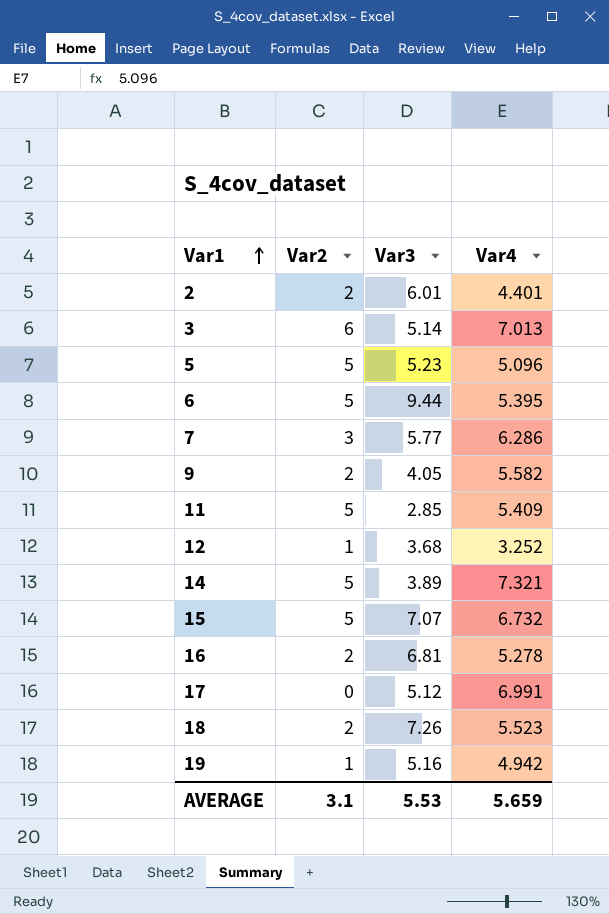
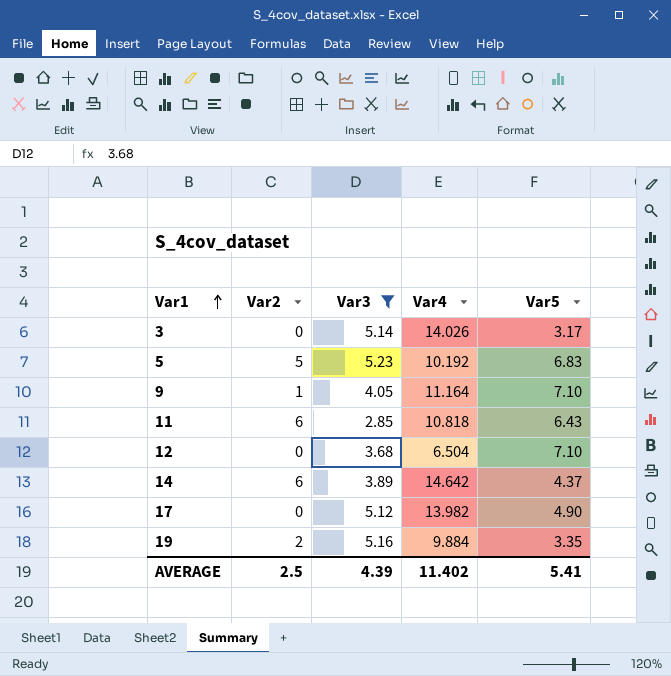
filter: none -> Var3 <= 5.23
column Var5 | position: none -> 5
3 | Var2: 6 -> 0
3 | Var4: 7.013 -> 14.026
5 | Var4: 5.096 -> 10.192
9 | Var2: 2 -> 1
9 | Var4: 5.582 -> 11.164
11 | Var2: 5 -> 6
11 | Var4: 5.409 -> 10.818
12 | Var2: 1 -> 0
12 | Var4: 3.252 -> 6.504
14 | Var2: 5 -> 6
14 | Var4: 7.321 -> 14.642
17 | Var4: 6.991 -> 13.982
19 | Var2: 1 -> 2
19 | Var4: 4.942 -> 9.884
AVERAGE | Var2: 3.1 -> 2.5
AVERAGE | Var3: 5.53 -> 4.39
AVERAGE | Var4: 5.659 -> 11.402

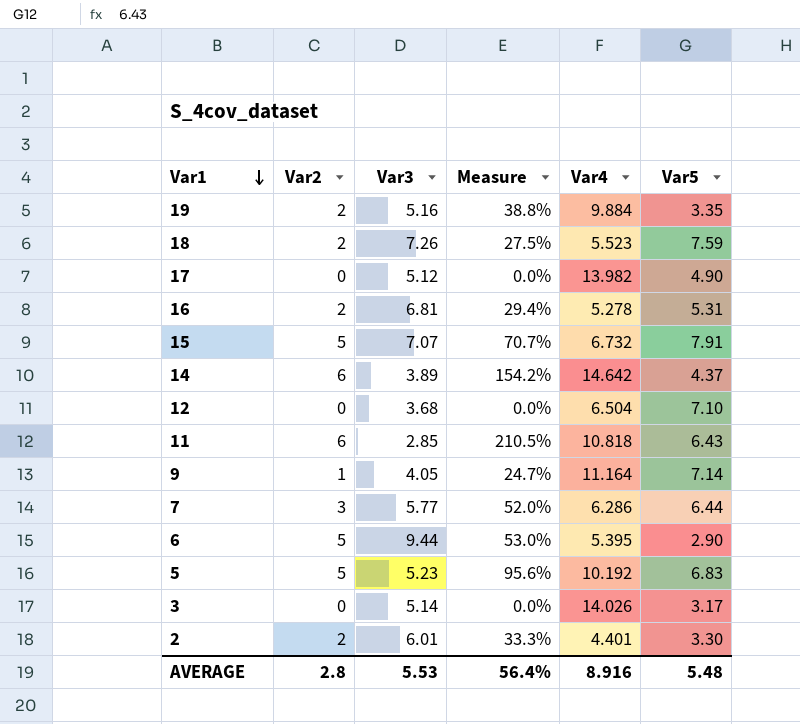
filter: Var3 <= 5.23 -> none
row order: Var1 ascending -> Var1 descending
column Measure | formula: none -> [Var2] / [Var3]
9 | Var5: 7.10 -> 7.14
AVERAGE | Var2: 2.5 -> 2.8
AVERAGE | Var3: 4.39 -> 5.53
AVERAGE | Var4: 11.402 -> 8.916
AVERAGE | Var5: 5.41 -> 5.48

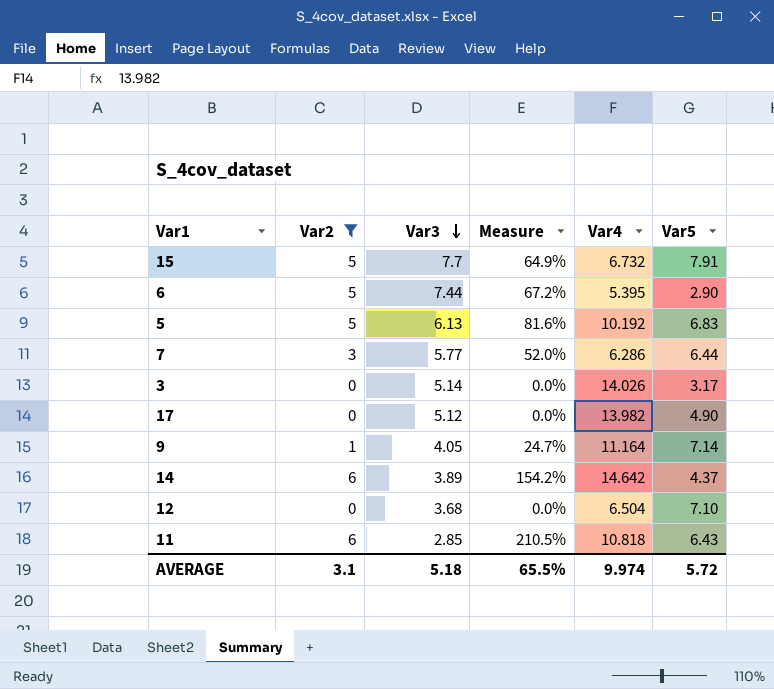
filter: none -> Var2 != 2
row order: Var1 descending -> Var3 descending
15 | Var3: 7.07 -> 7.7
15 | Measure: 70.7% -> 64.9%
6 | Var3: 9.44 -> 7.44
6 | Measure: 53.0% -> 67.2%
5 | Var3: 5.23 -> 6.13
5 | Measure: 95.6% -> 81.6%
AVERAGE | Var2: 2.8 -> 3.1
AVERAGE | Var3: 5.53 -> 5.18
AVERAGE | Measure: 56.4% -> 65.5%
AVERAGE | Var4: 8.916 -> 9.974
AVERAGE | Var5: 5.48 -> 5.72

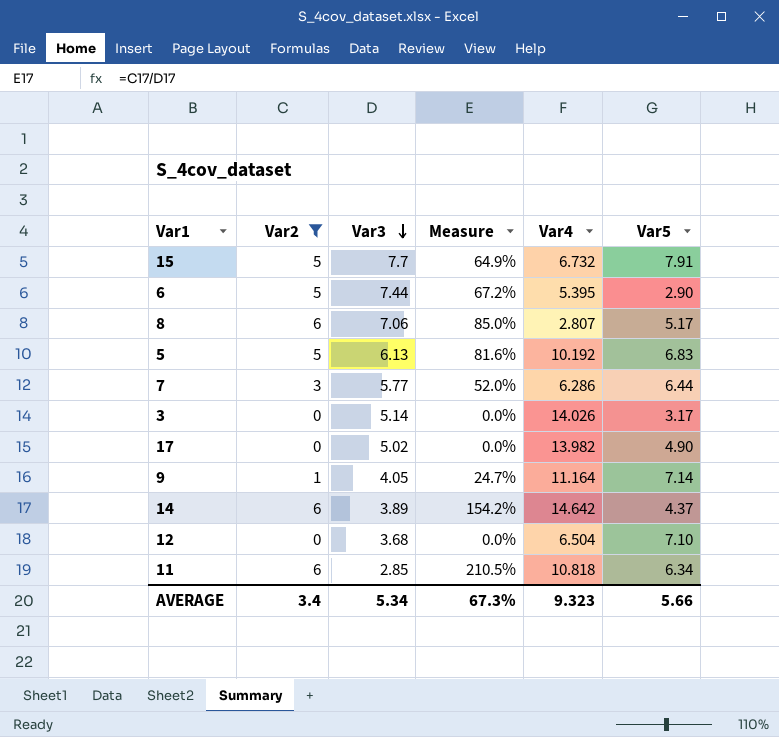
row 8: none -> 6 | 7.06 | 85.0% | 2.807 | 5.17
17 | Var3: 5.12 -> 5.02
11 | Var5: 6.43 -> 6.34
AVERAGE | Var2: 3.1 -> 3.4
AVERAGE | Var3: 5.18 -> 5.34
AVERAGE | Measure: 65.5% -> 67.3%
AVERAGE | Var4: 9.974 -> 9.323
AVERAGE | Var5: 5.72 -> 5.66

